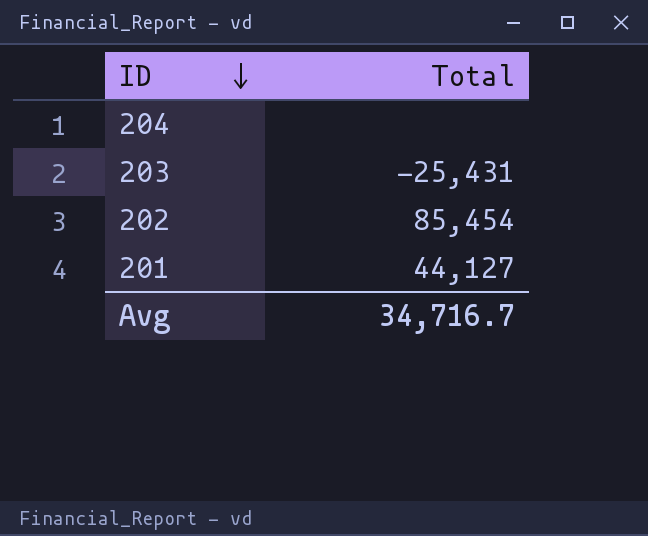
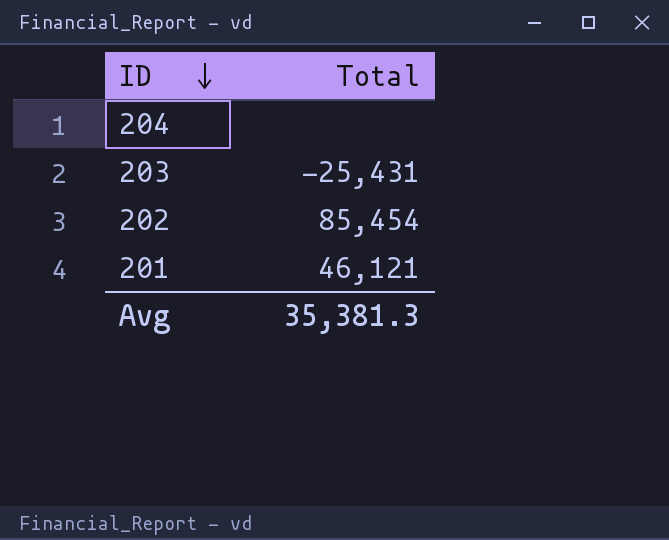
201 | Total: 44,127 -> 46,121
Avg | Total: 34,716.7 -> 35,381.3

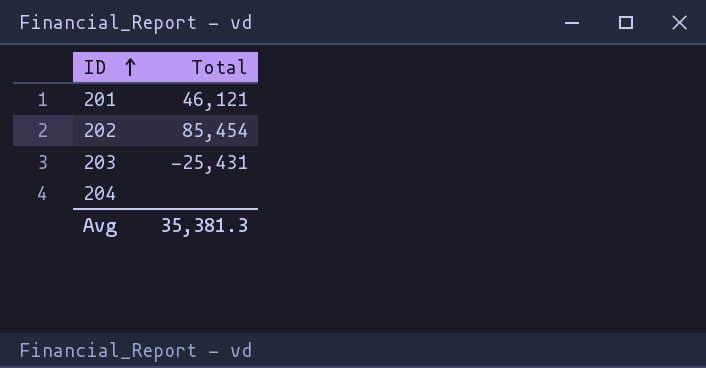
row order: ID descending -> ID ascending

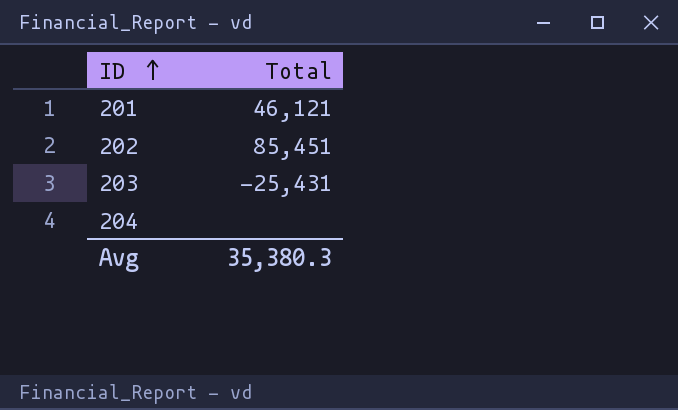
202 | Total: 85,454 -> 85,451
Avg | Total: 35,381.3 -> 35,380.3

